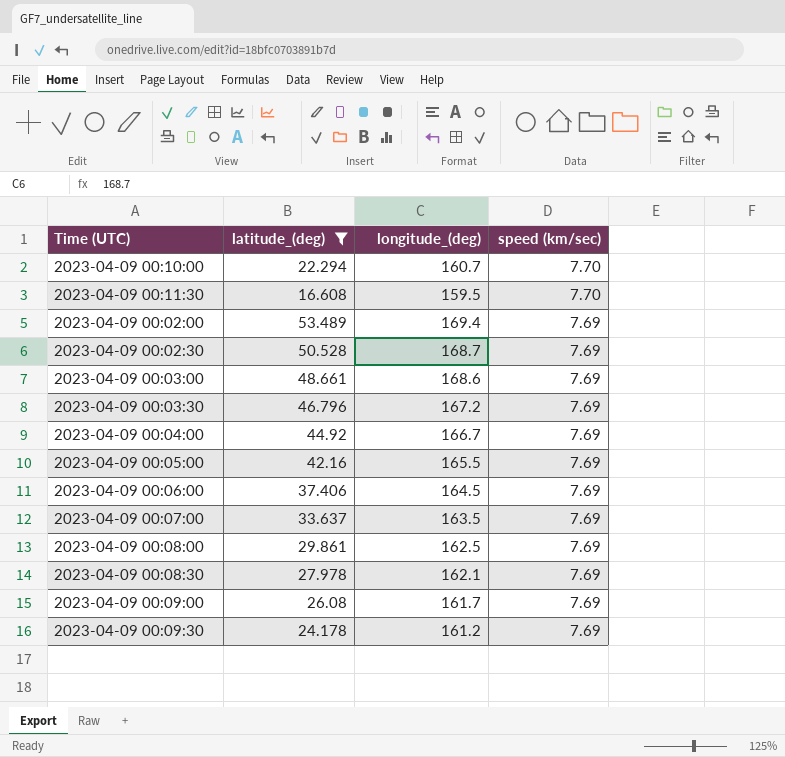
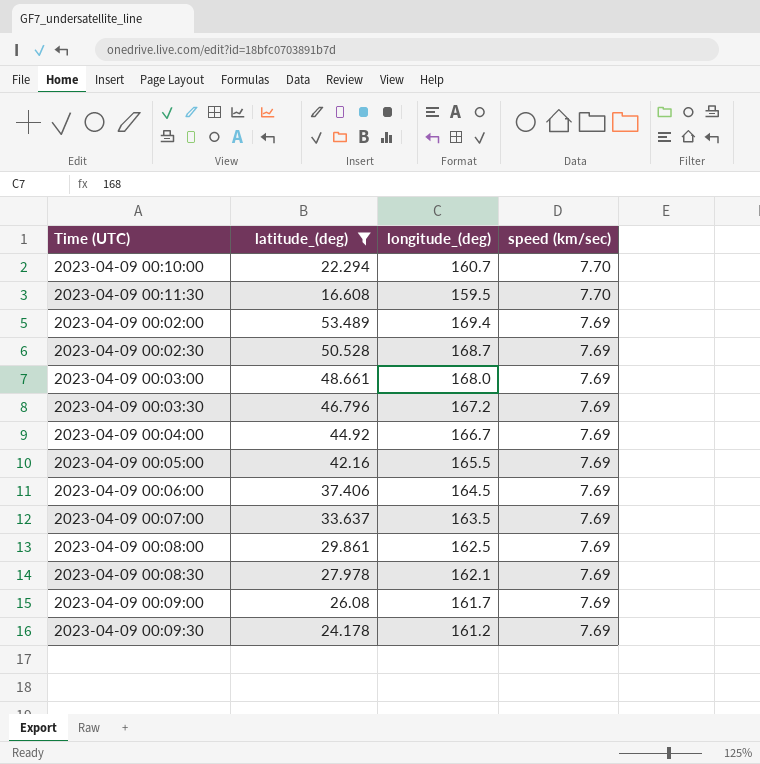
2023-04-09 00:03:00 | longitude_(deg): 168.6 -> 168.0

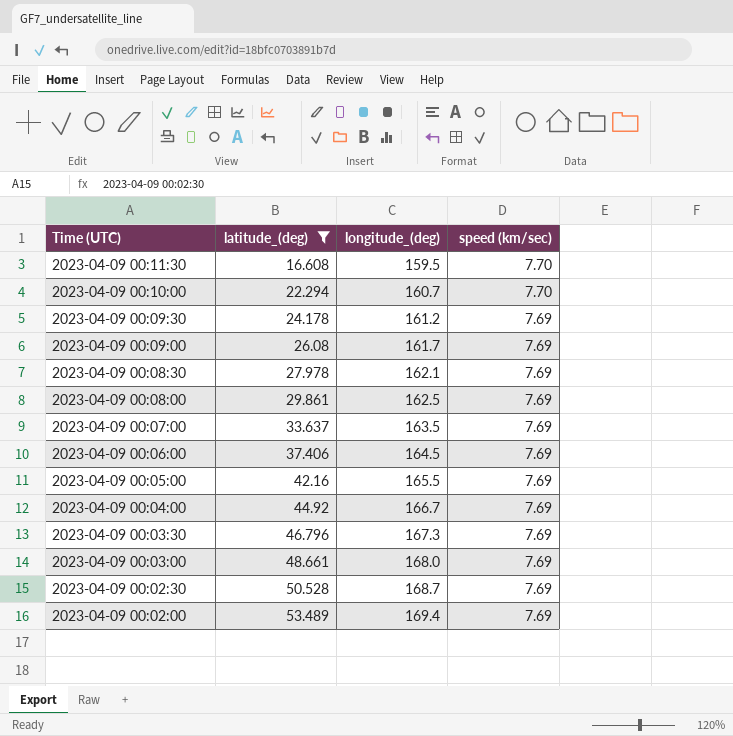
row order: speed (km/sec) descending -> Time (UTC) descending
2023-04-09 00:03:30 | longitude_(deg): 167.2 -> 167.3

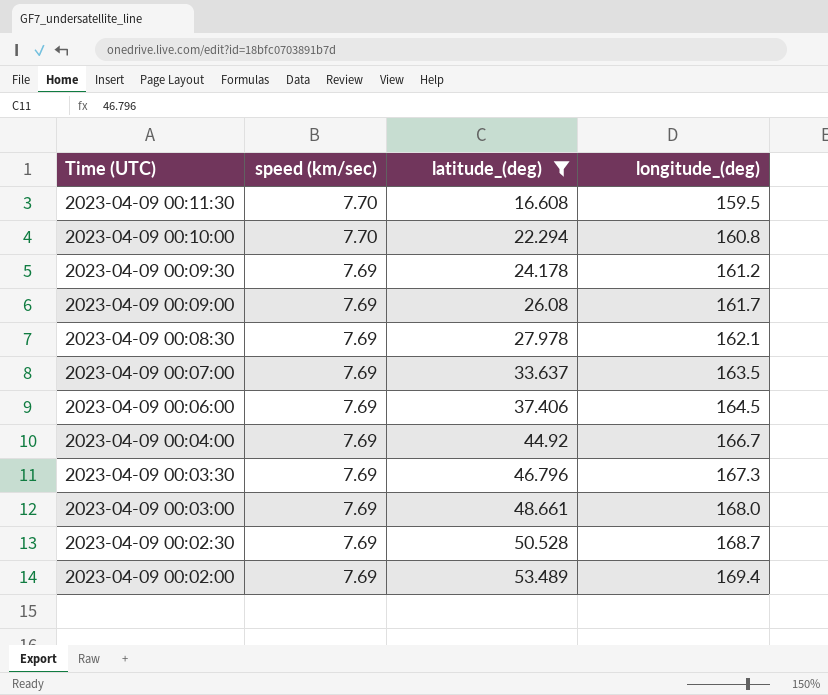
column speed (km/sec) | position: 4 -> 2
row 2023-04-09 00:08:00: 29.861 | 162.5 | 7.69 -> none
row 2023-04-09 00:05:00: 42.16 | 165.5 | 7.69 -> none
2023-04-09 00:10:00 | longitude_(deg): 160.7 -> 160.8

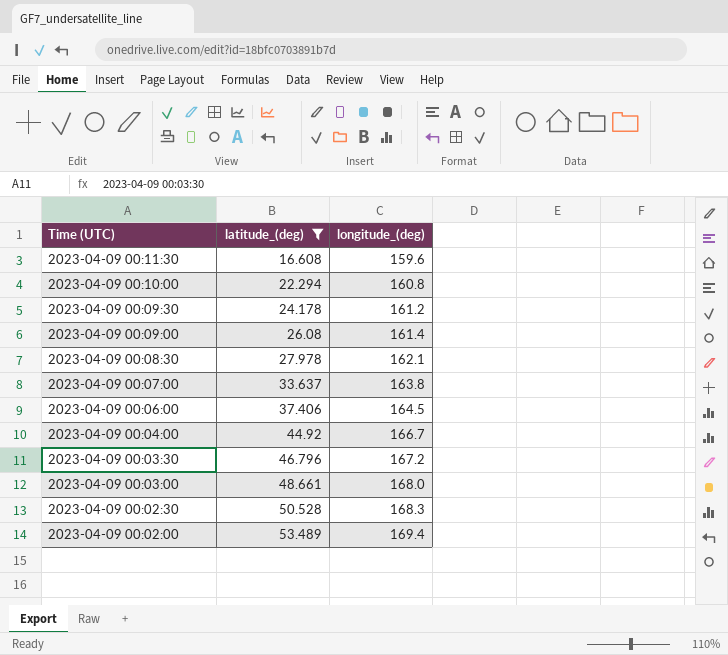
column speed (km/sec) | position: 2 -> none
2023-04-09 00:11:30 | longitude_(deg): 159.5 -> 159.6
2023-04-09 00:09:00 | longitude_(deg): 161.7 -> 161.4
2023-04-09 00:07:00 | longitude_(deg): 163.5 -> 163.8
2023-04-09 00:03:30 | longitude_(deg): 167.3 -> 167.2
2023-04-09 00:02:30 | longitude_(deg): 168.7 -> 168.3

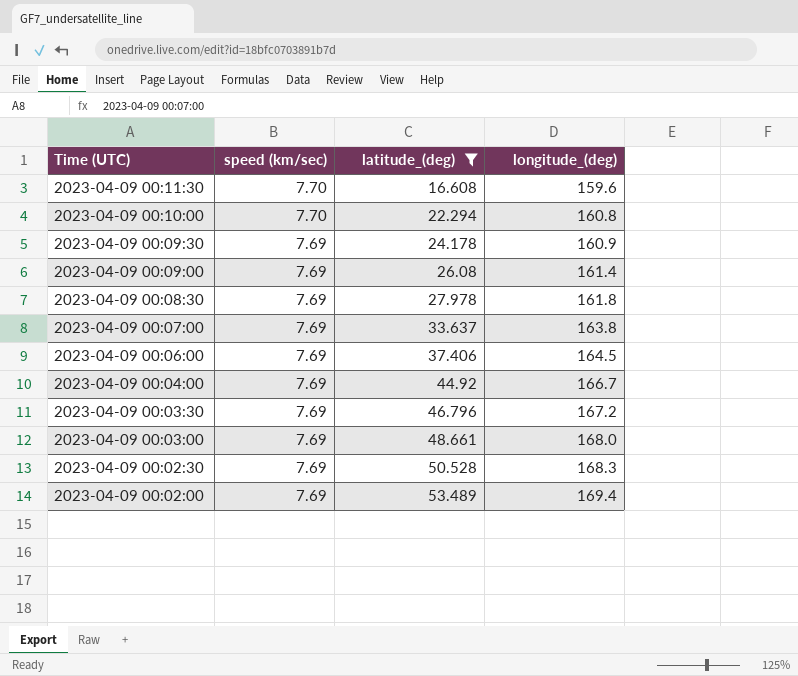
column speed (km/sec) | position: none -> 2
2023-04-09 00:09:30 | longitude_(deg): 161.2 -> 160.9
2023-04-09 00:08:30 | longitude_(deg): 162.1 -> 161.8

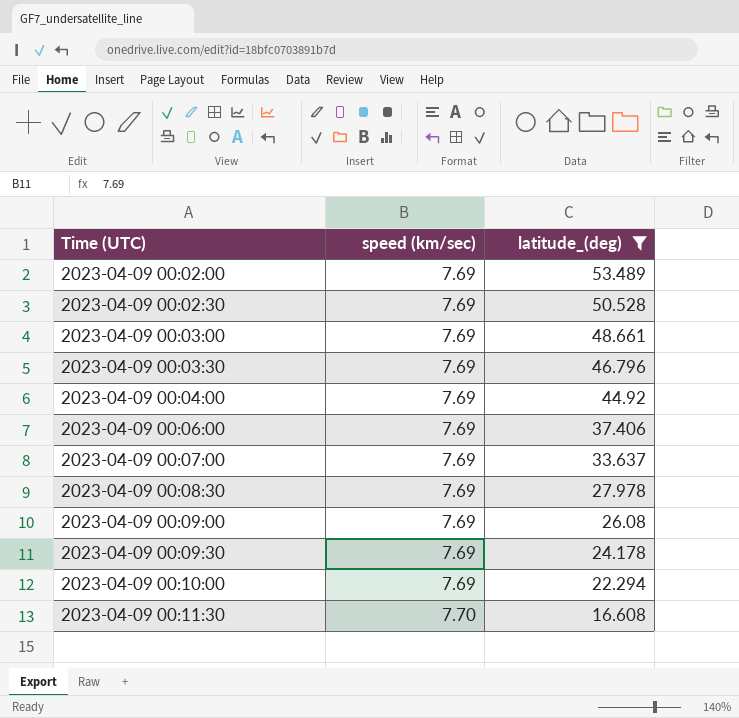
row order: Time (UTC) descending -> Time (UTC) ascending
column longitude_(deg) | position: 4 -> none
2023-04-09 00:10:00 | speed (km/sec): 7.70 -> 7.69

